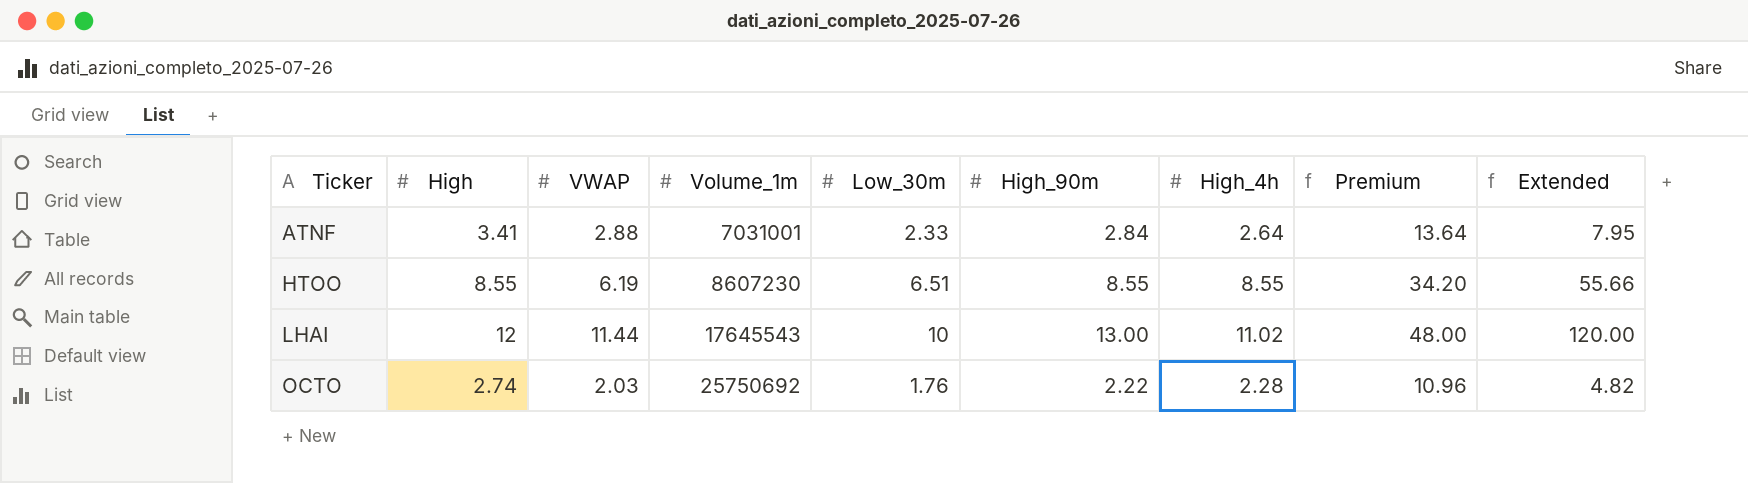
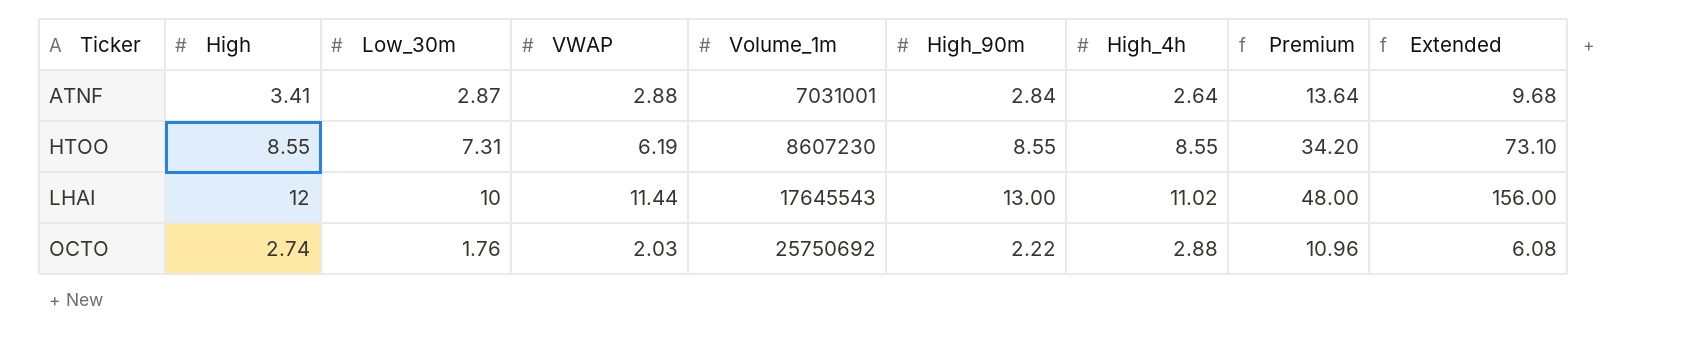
column Low_30m | position: 5 -> 3
column Extended | formula: [High] * [Low_30m] -> [High] * [High_90m]
ATNF | Low_30m: 2.33 -> 2.87
HTOO | Low_30m: 6.51 -> 7.31
OCTO | High_4h: 2.28 -> 2.88

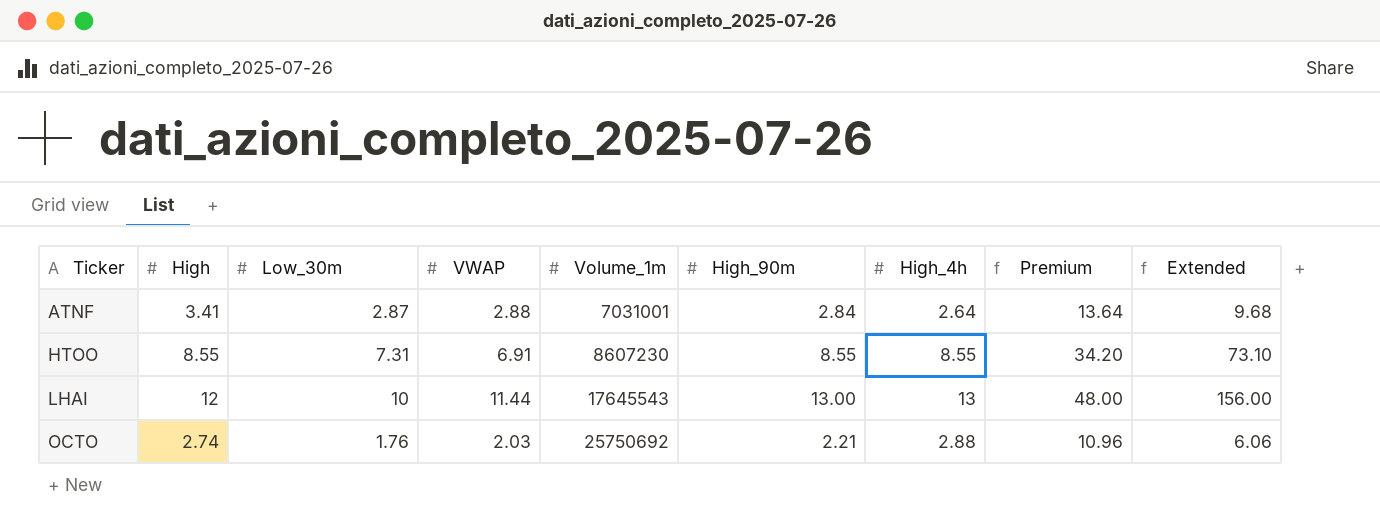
HTOO | VWAP: 6.19 -> 6.91
LHAI | High_4h: 11.02 -> 13
OCTO | High_90m: 2.22 -> 2.21
OCTO | Extended: 6.08 -> 6.06

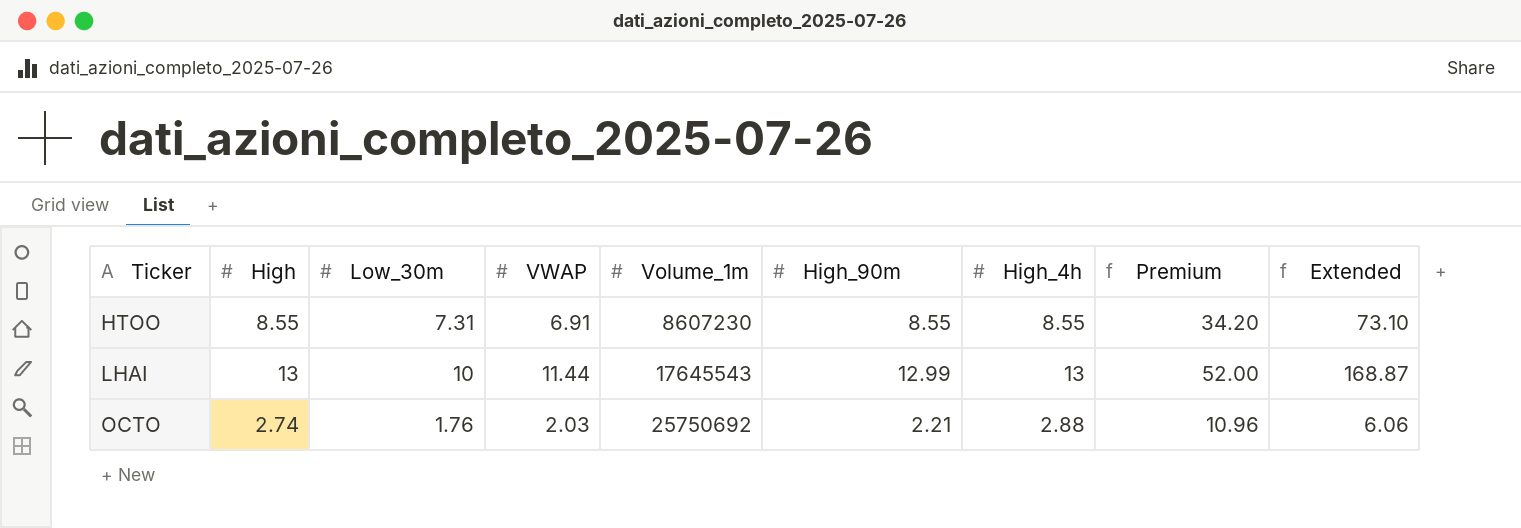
row ATNF: 3.41 | 2.87 | 2.88 | 7031001 | 2.84 | 2.64 | 13.64 | 9.68 -> none
LHAI | High: 12 -> 13
LHAI | High_90m: 13.00 -> 12.99
LHAI | Premium: 48.00 -> 52.00
LHAI | Extended: 156.00 -> 168.87

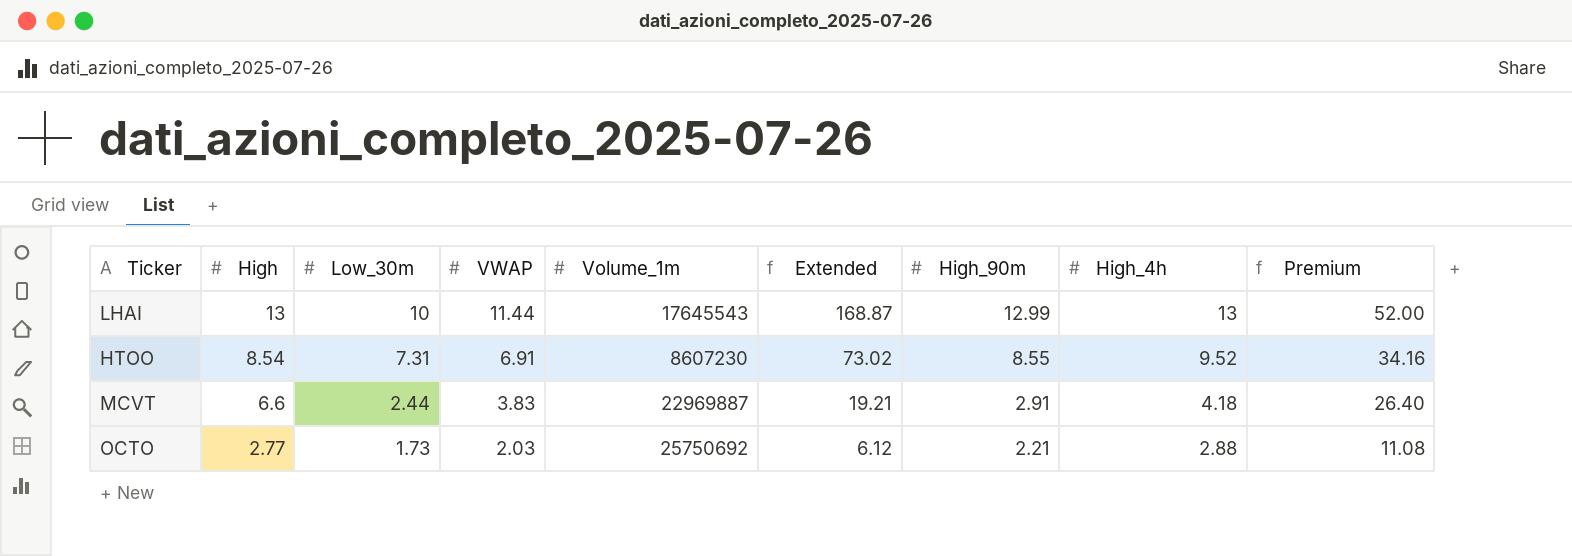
row order: Ticker ascending -> High descending
column Extended | position: 9 -> 6
HTOO | High: 8.55 -> 8.54
HTOO | Extended: 73.10 -> 73.02
HTOO | High_4h: 8.55 -> 9.52
HTOO | Premium: 34.20 -> 34.16
row MCVT: none -> 6.6 | 2.44 | 3.83 | 22969887 | 19.21 | 2.91 | 4.18 | 26.40
OCTO | High: 2.74 -> 2.77
OCTO | Low_30m: 1.76 -> 1.73
OCTO | Extended: 6.06 -> 6.12
OCTO | Premium: 10.96 -> 11.08

